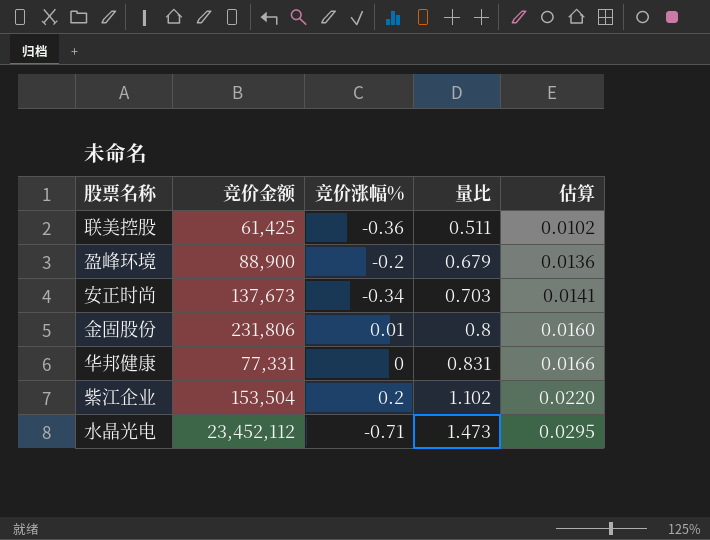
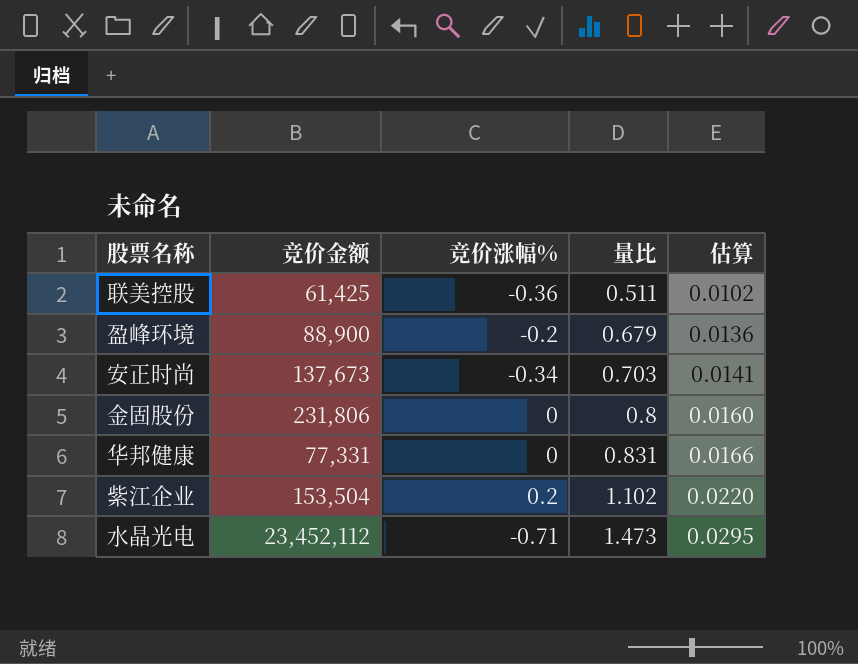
金固股份 | 竞价涨幅%: 0.01 -> 0

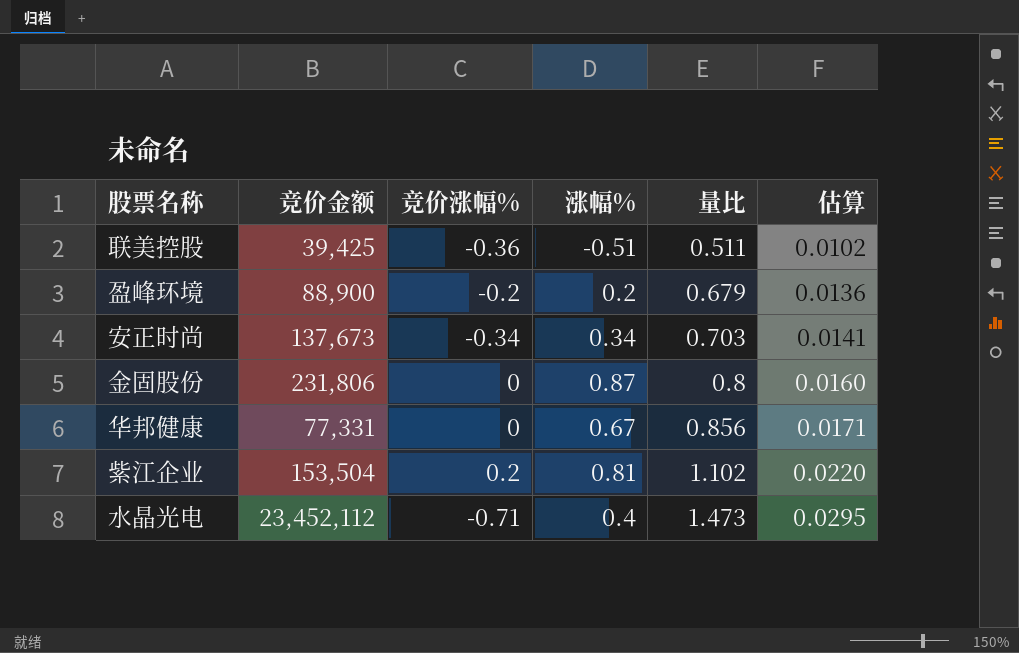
column 涨幅% | position: none -> 4
联美控股 | 竞价金额: 61,425 -> 39,425
华邦健康 | 量比: 0.831 -> 0.856
华邦健康 | 估算: 0.0166 -> 0.0171

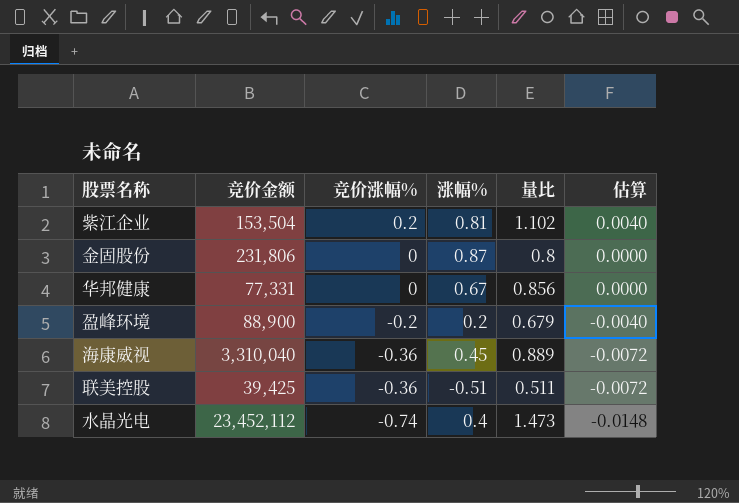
row order: 量比 ascending -> 竞价涨幅% descending
column 估算 | formula: [量比] * 0.02 -> [竞价涨幅%] * 0.02
row 安正时尚: 137,673 | -0.34 | 0.34 | 0.703 | 0.0141 -> none
row 海康威视: none -> 3,310,040 | -0.36 | 0.45 | 0.889 | -0.0072
水晶光电 | 竞价涨幅%: -0.71 -> -0.74

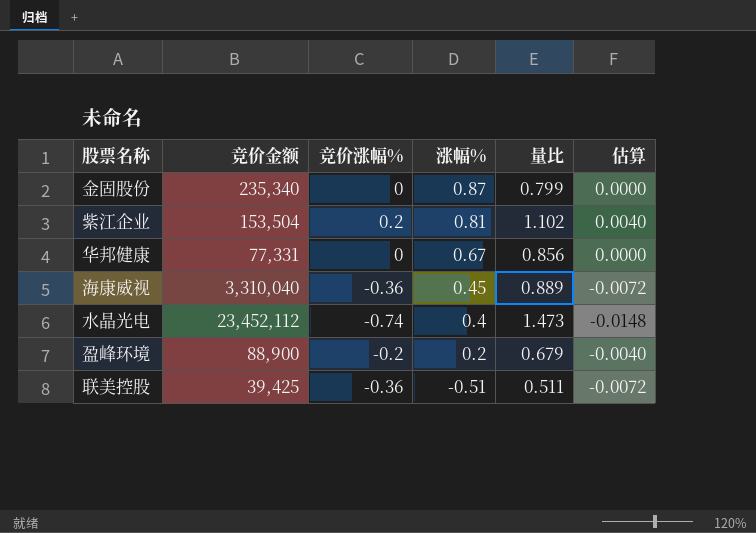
row order: 竞价涨幅% descending -> 涨幅% descending
金固股份 | 竞价金额: 231,806 -> 235,340
金固股份 | 量比: 0.8 -> 0.799

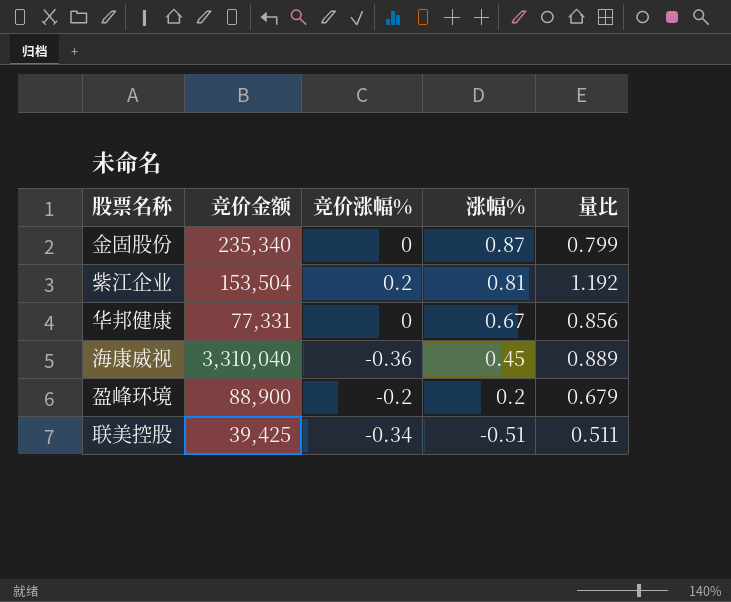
column 估算 | formula: [竞价涨幅%] * 0.02 -> none
row 水晶光电: 23,452,112 | -0.74 | 0.4 | 1.473 | -0.0148 -> none
紫江企业 | 量比: 1.102 -> 1.192
联美控股 | 竞价涨幅%: -0.36 -> -0.34

